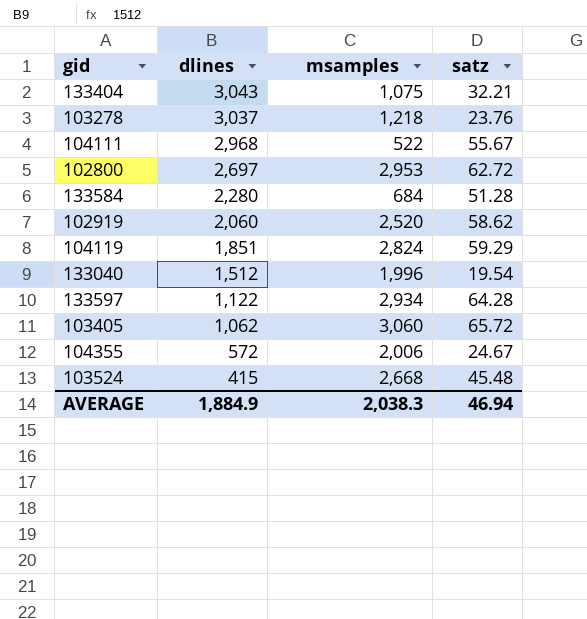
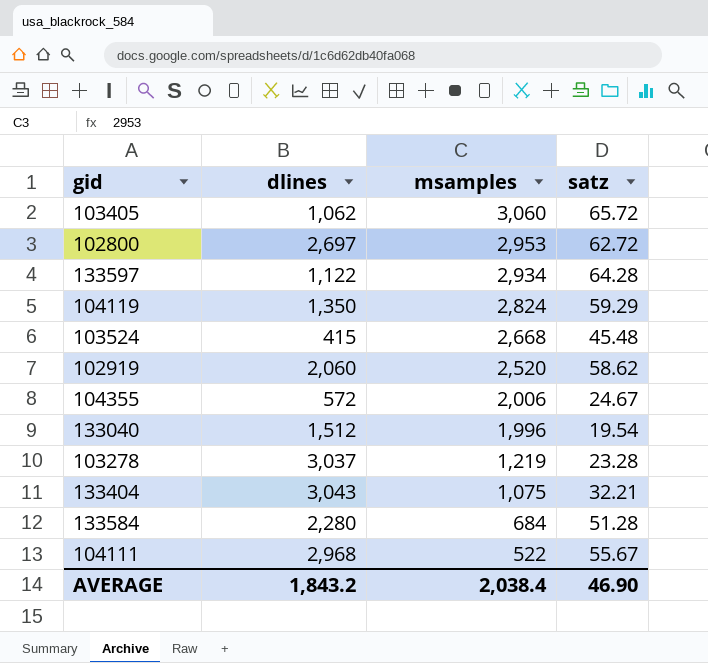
row order: dlines descending -> msamples descending
104119 | dlines: 1,851 -> 1,350
103278 | msamples: 1,218 -> 1,219
103278 | satz: 23.76 -> 23.28
AVERAGE | dlines: 1,884.9 -> 1,843.2
AVERAGE | msamples: 2,038.3 -> 2,038.4
AVERAGE | satz: 46.94 -> 46.90

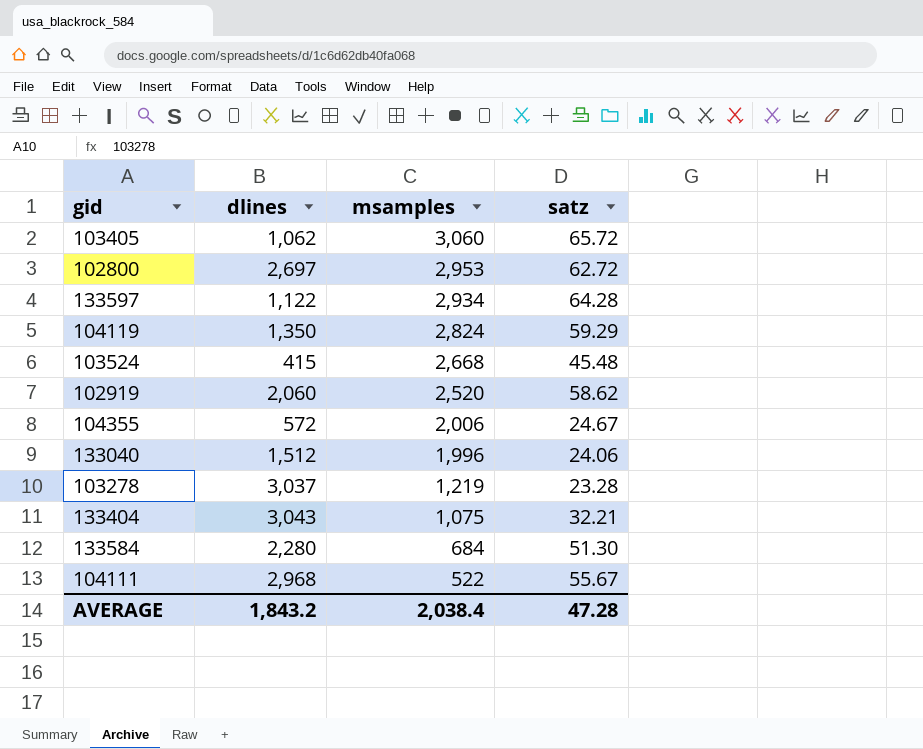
133040 | satz: 19.54 -> 24.06
133584 | satz: 51.28 -> 51.30
AVERAGE | satz: 46.90 -> 47.28

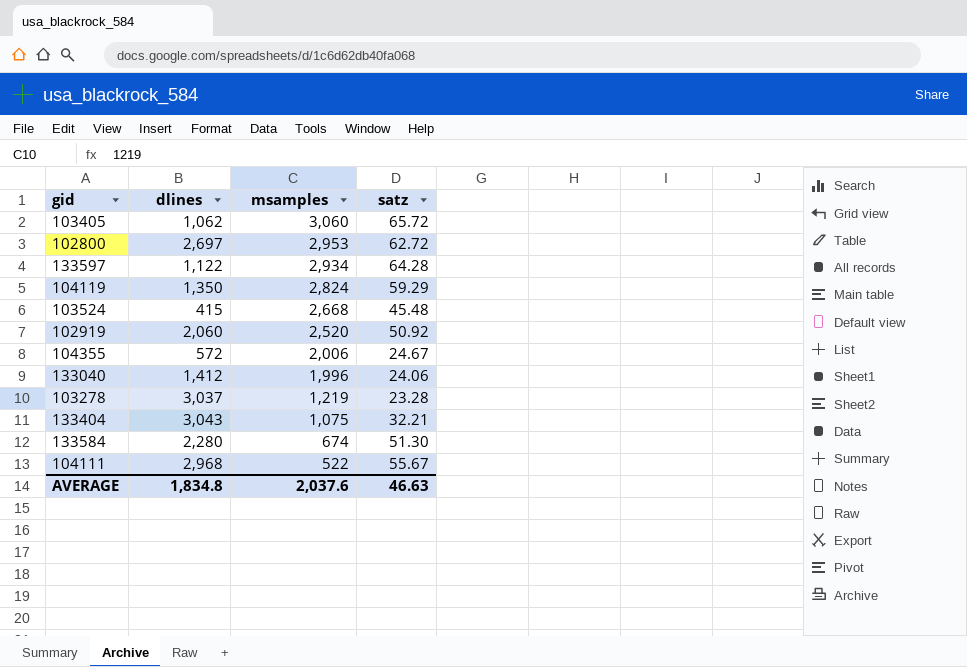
102919 | satz: 58.62 -> 50.92
133040 | dlines: 1,512 -> 1,412
133584 | msamples: 684 -> 674
AVERAGE | dlines: 1,843.2 -> 1,834.8
AVERAGE | msamples: 2,038.4 -> 2,037.6
AVERAGE | satz: 47.28 -> 46.63

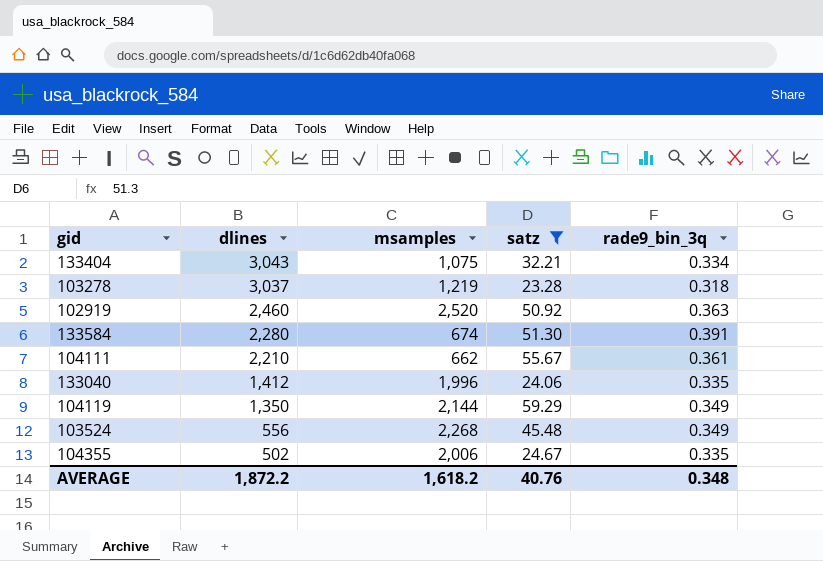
filter: none -> satz <= 59.29
row order: msamples descending -> dlines descending
column rade9_bin_3q | position: none -> 5
102919 | dlines: 2,060 -> 2,460
104111 | dlines: 2,968 -> 2,210
104111 | msamples: 522 -> 662
104119 | msamples: 2,824 -> 2,144
103524 | dlines: 415 -> 556
103524 | msamples: 2,668 -> 2,268
104355 | dlines: 572 -> 502
AVERAGE | dlines: 1,834.8 -> 1,872.2
AVERAGE | msamples: 2,037.6 -> 1,618.2
AVERAGE | satz: 46.63 -> 40.76

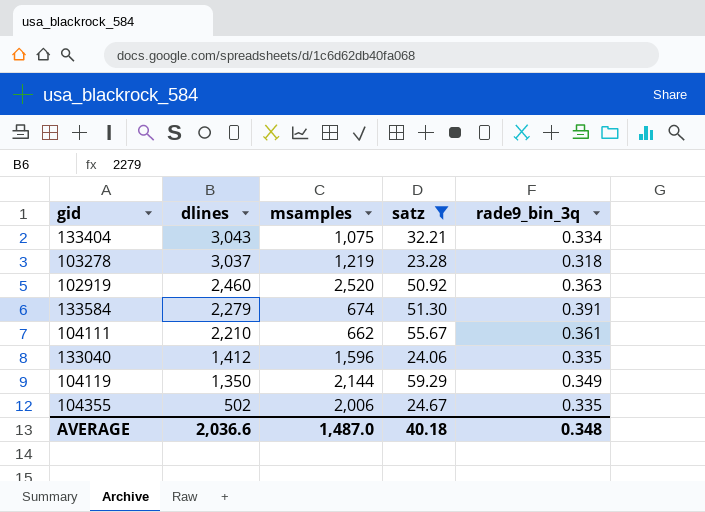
row 103524: 556 | 2,268 | 45.48 | 0.349 -> none
133584 | dlines: 2,280 -> 2,279
133040 | msamples: 1,996 -> 1,596
AVERAGE | dlines: 1,872.2 -> 2,036.6
AVERAGE | msamples: 1,618.2 -> 1,487.0
AVERAGE | satz: 40.76 -> 40.18

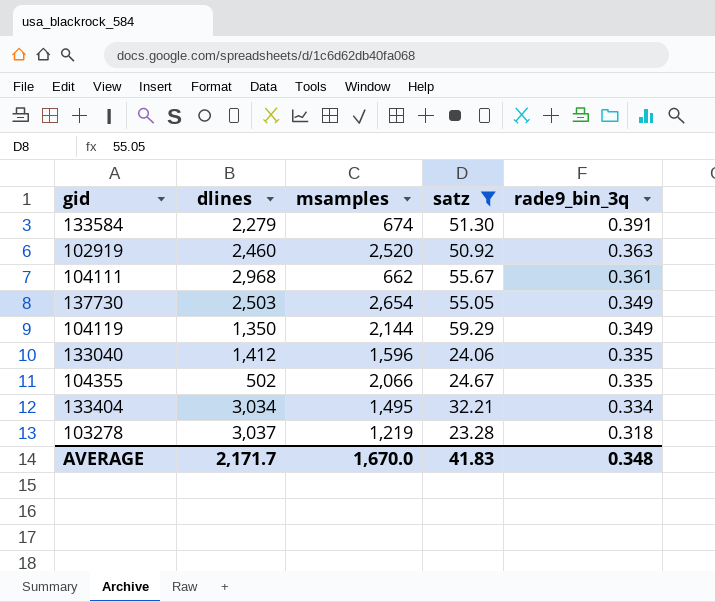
row order: dlines descending -> rade9_bin_3q descending
104111 | dlines: 2,210 -> 2,968
row 137730: none -> 2,503 | 2,654 | 55.05 | 0.349
104355 | msamples: 2,006 -> 2,066
133404 | dlines: 3,043 -> 3,034
133404 | msamples: 1,075 -> 1,495
AVERAGE | dlines: 2,036.6 -> 2,171.7
AVERAGE | msamples: 1,487.0 -> 1,670.0
AVERAGE | satz: 40.18 -> 41.83

